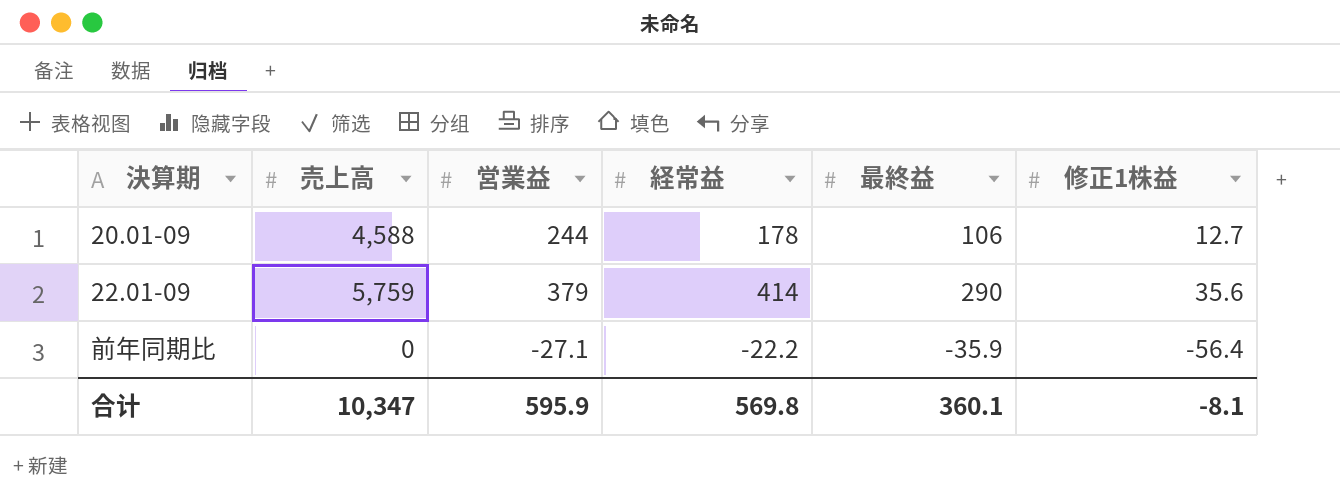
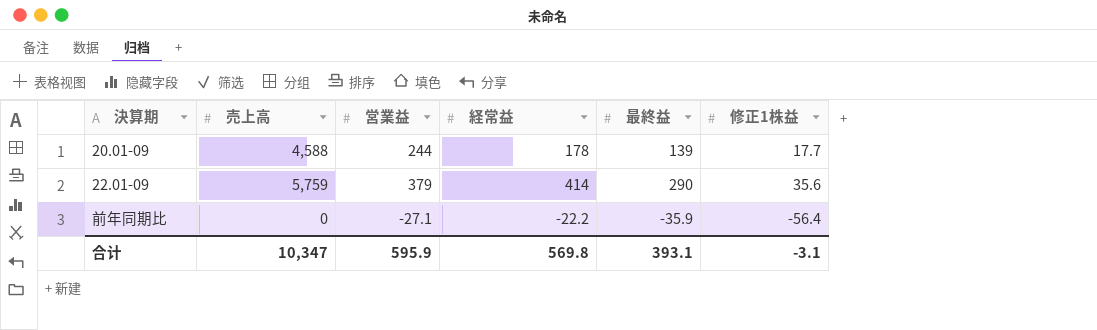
20.01-09 | 最終益: 106 -> 139
20.01-09 | 修正1株益: 12.7 -> 17.7
合计 | 最終益: 360.1 -> 393.1
合计 | 修正1株益: -8.1 -> -3.1

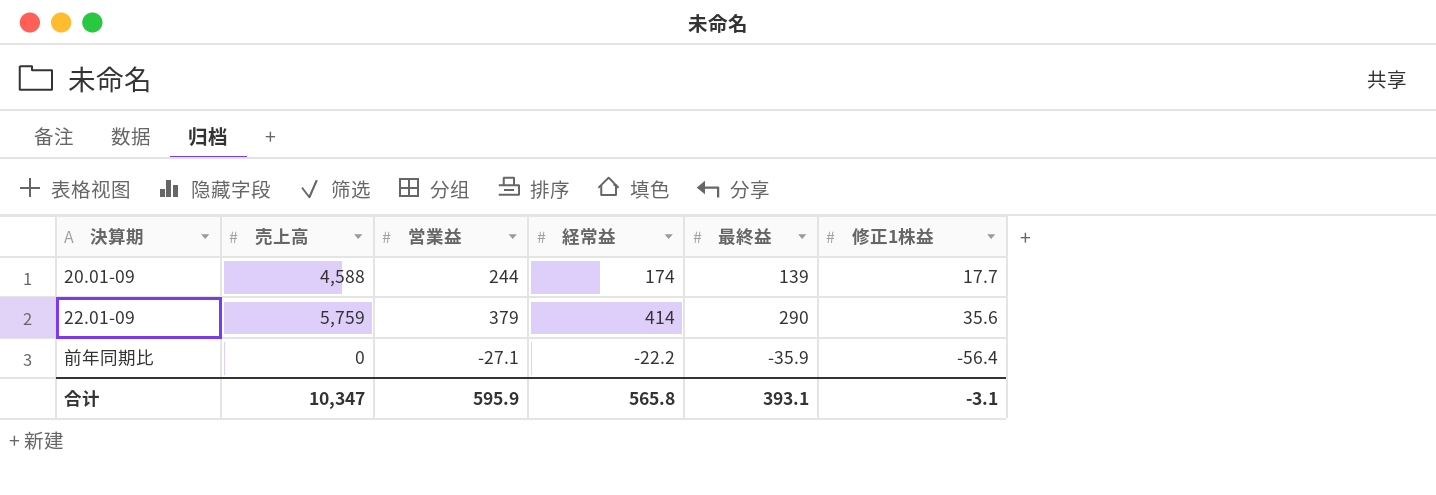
20.01-09 | 経常益: 178 -> 174
合计 | 経常益: 569.8 -> 565.8

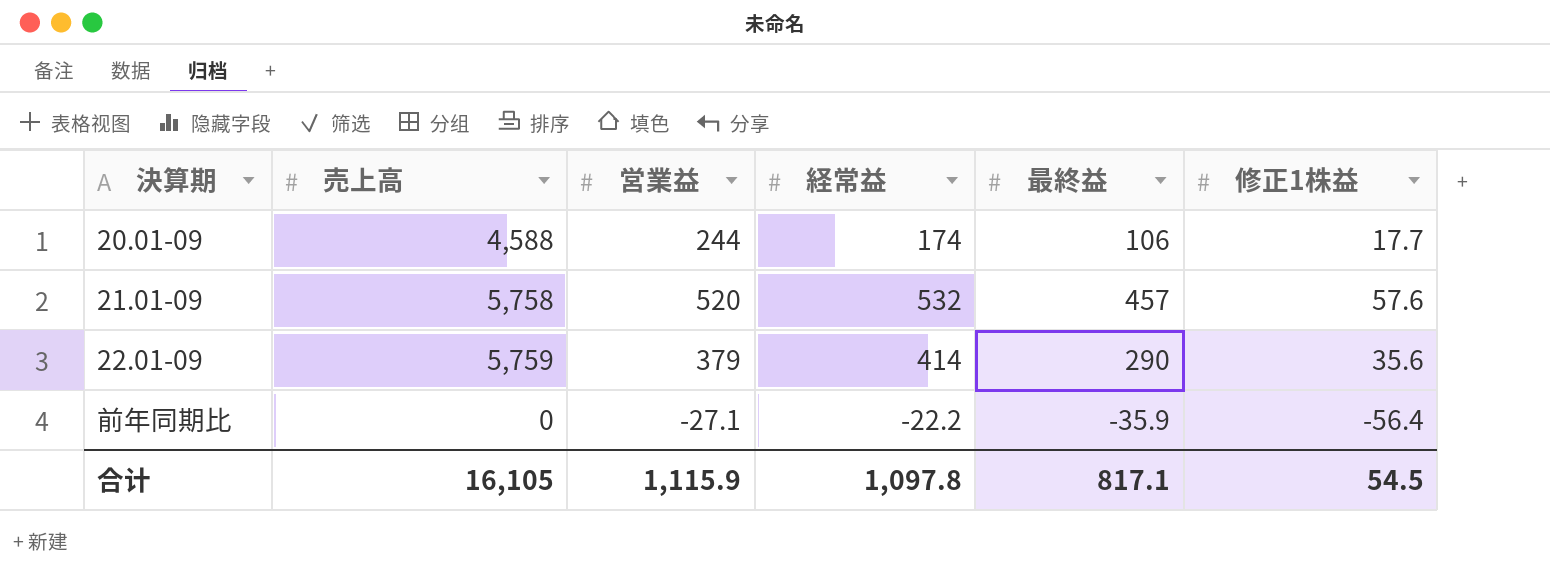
20.01-09 | 最終益: 139 -> 106
row 21.01-09: none -> 5,758 | 520 | 532 | 457 | 57.6
合计 | 売上高: 10,347 -> 16,105
合计 | 営業益: 595.9 -> 1,115.9
合计 | 経常益: 565.8 -> 1,097.8
合计 | 最終益: 393.1 -> 817.1
合计 | 修正1株益: -3.1 -> 54.5

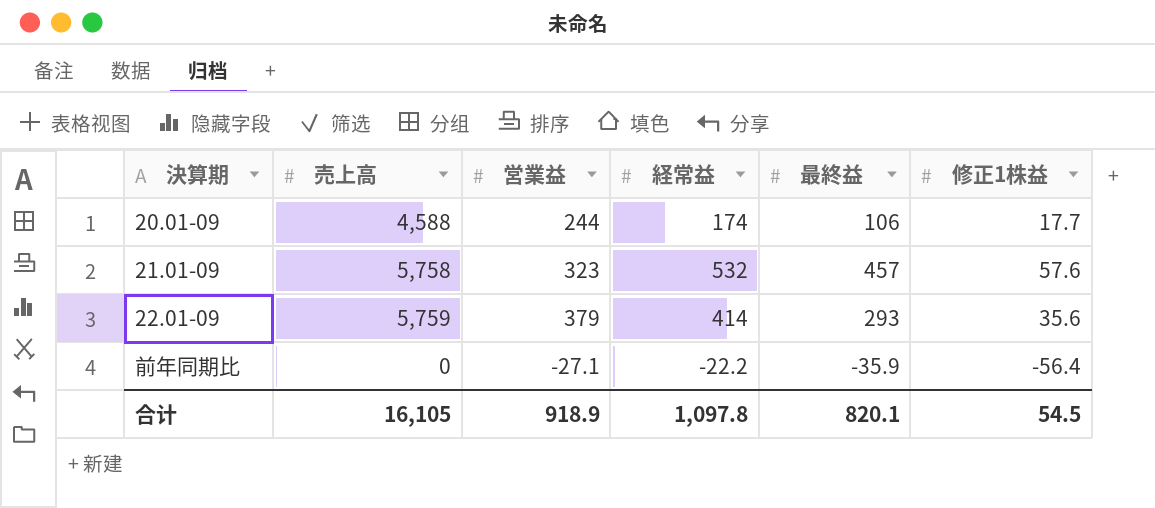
21.01-09 | 営業益: 520 -> 323
22.01-09 | 最終益: 290 -> 293
合计 | 営業益: 1,115.9 -> 918.9
合计 | 最終益: 817.1 -> 820.1

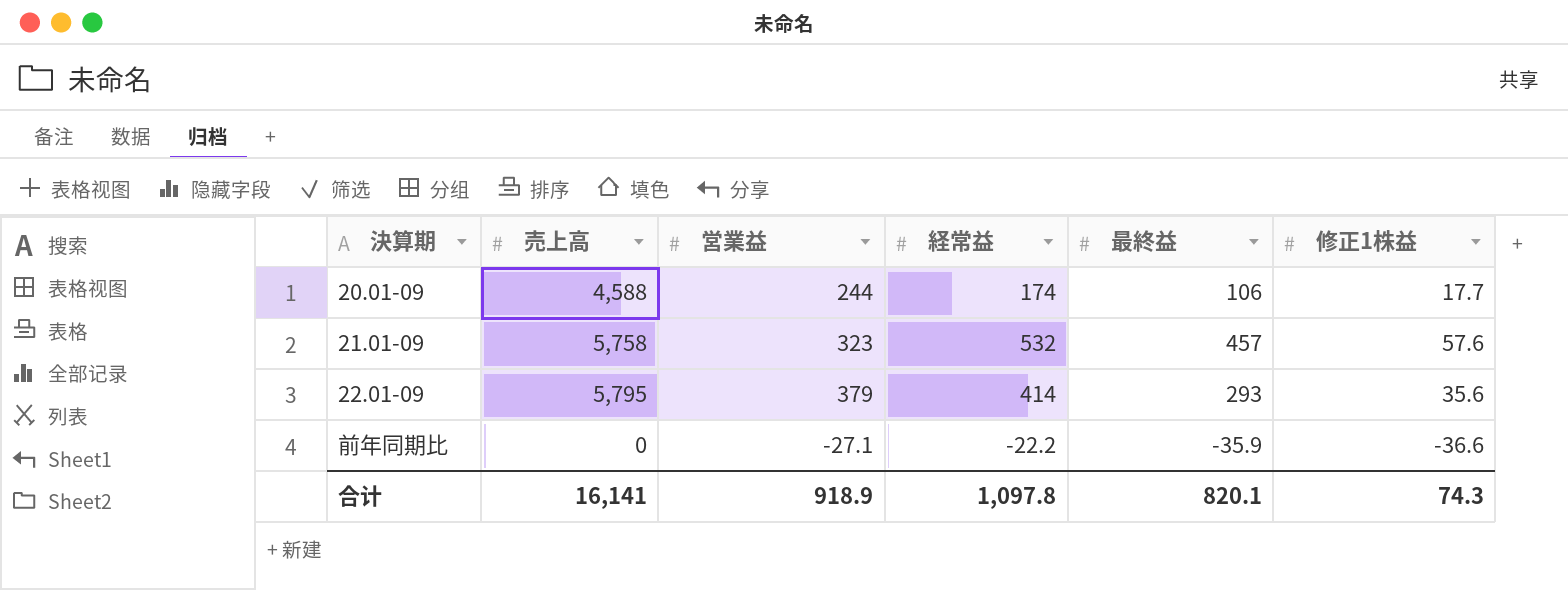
22.01-09 | 売上高: 5,759 -> 5,795
前年同期比 | 修正1株益: -56.4 -> -36.6
合计 | 売上高: 16,105 -> 16,141
合计 | 修正1株益: 54.5 -> 74.3

